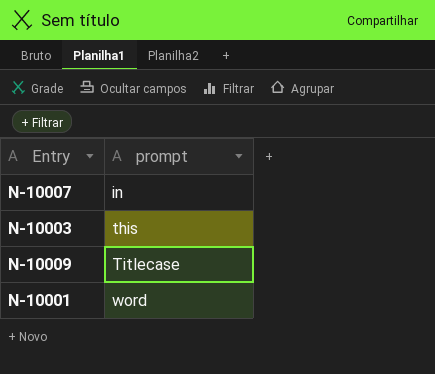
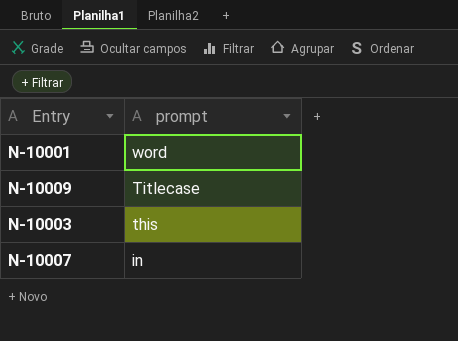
row order: prompt ascending -> prompt descending

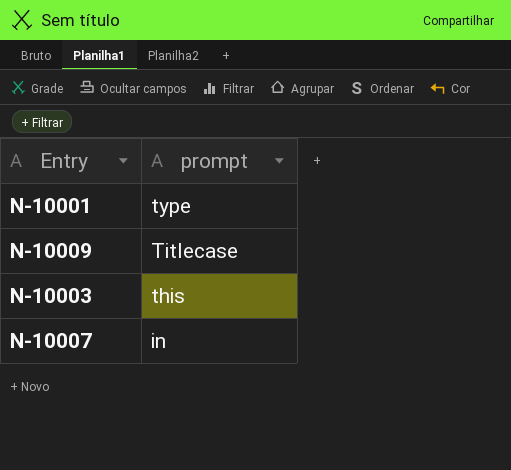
N-10001 | prompt: word -> type

